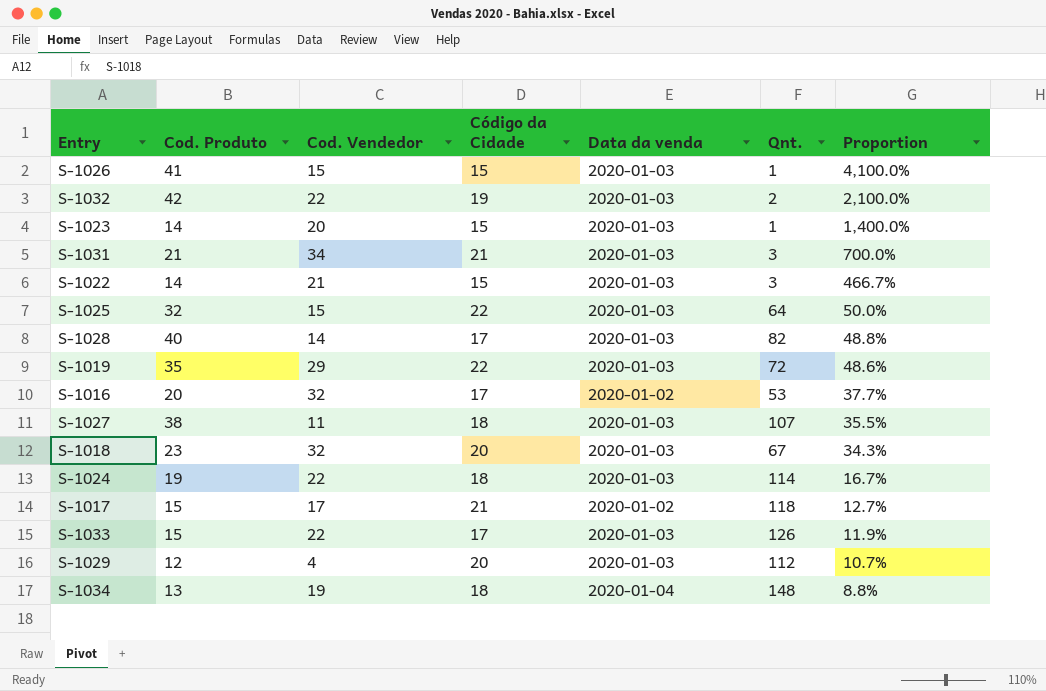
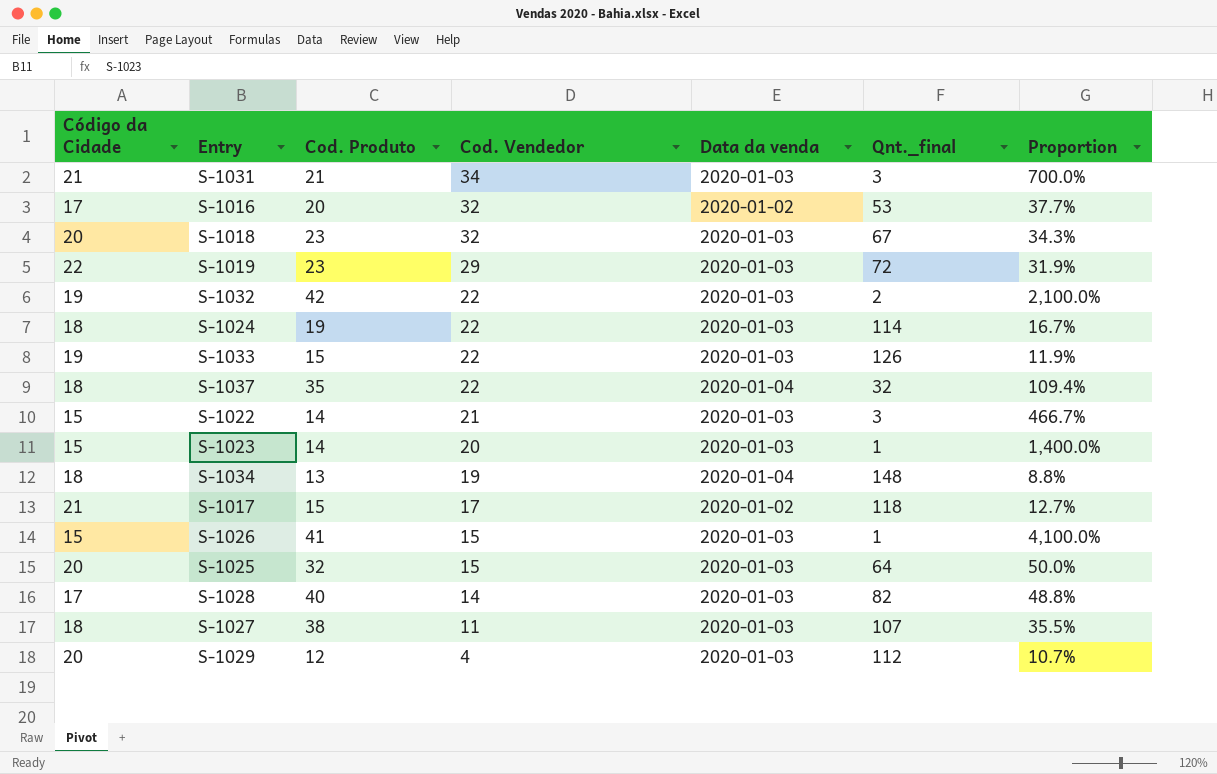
row order: Proportion descending -> Cod. Vendedor descending
column Código da Cidade | position: 4 -> 1
column name: Qnt. -> Qnt._final
S-1019 | Cod. Produto: 35 -> 23
S-1019 | Proportion: 48.6% -> 31.9%
S-1033 | Código da Cidade: 17 -> 19
row S-1037: none -> 18 | 35 | 22 | 2020-01-04 | 32 | 109.4%
S-1025 | Código da Cidade: 22 -> 20

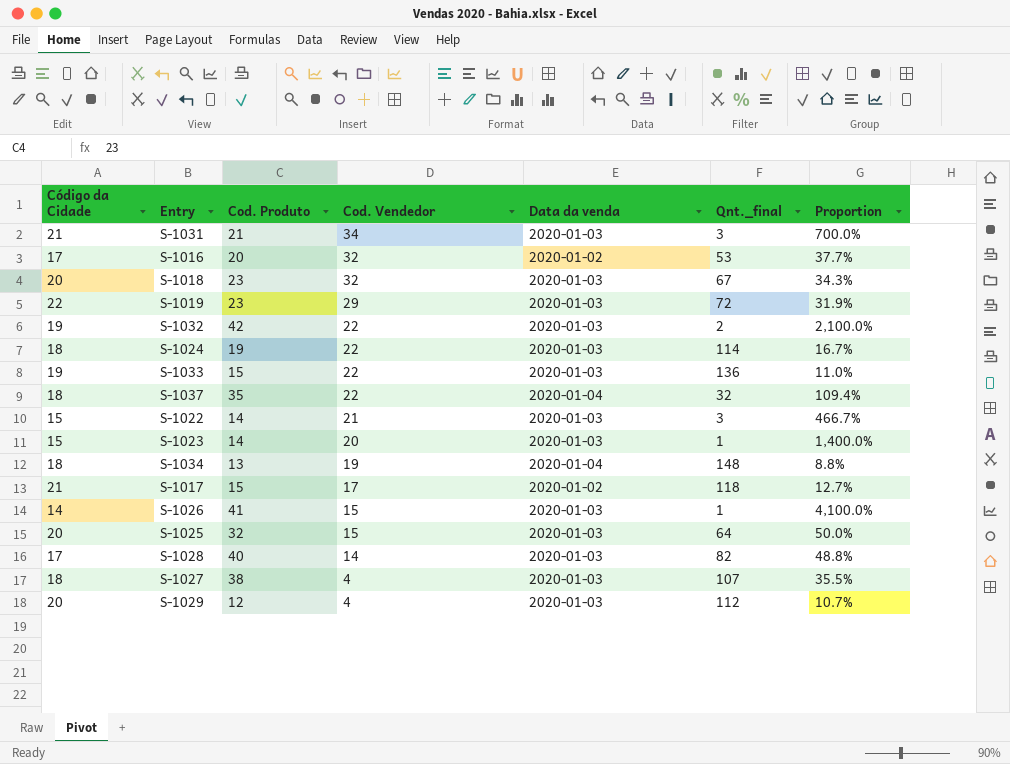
S-1033 | Qnt._final: 126 -> 136
S-1033 | Proportion: 11.9% -> 11.0%
S-1026 | Código da Cidade: 15 -> 14
S-1027 | Cod. Vendedor: 11 -> 4

